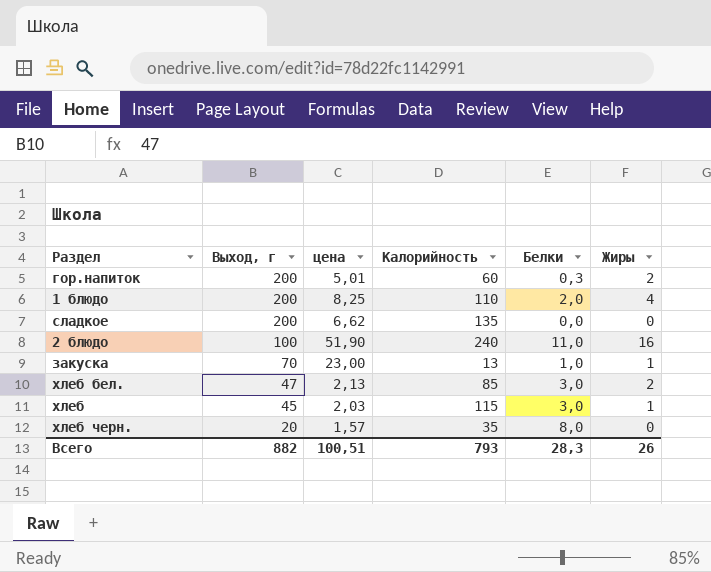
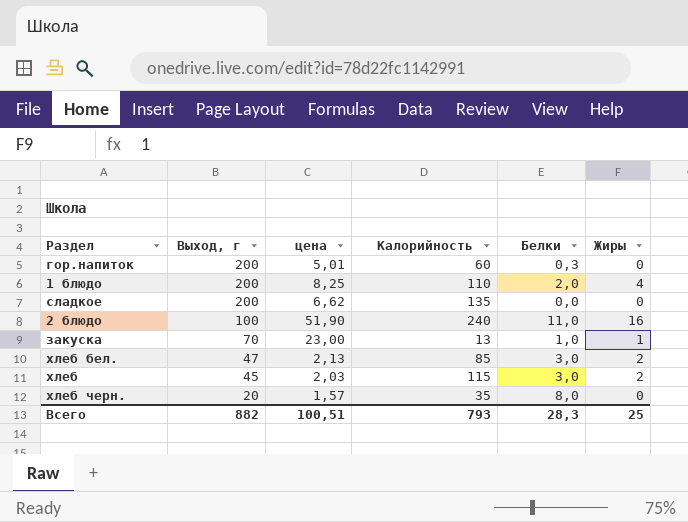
гор.напиток | Жиры: 2 -> 0
хлеб | Жиры: 1 -> 2
Всего | Жиры: 26 -> 25

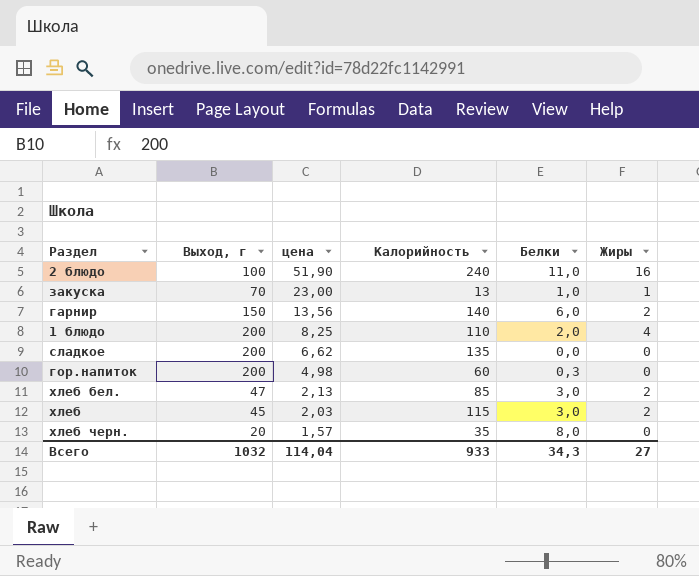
row order: Выход, г descending -> цена descending
row гарнир: none -> 150 | 13,56 | 140 | 6,0 | 2
гор.напиток | цена: 5,01 -> 4,98
Всего | Выход, г: 882 -> 1032
Всего | цена: 100,51 -> 114,04
Всего | Калорийность: 793 -> 933
Всего | Белки: 28,3 -> 34,3
Всего | Жиры: 25 -> 27

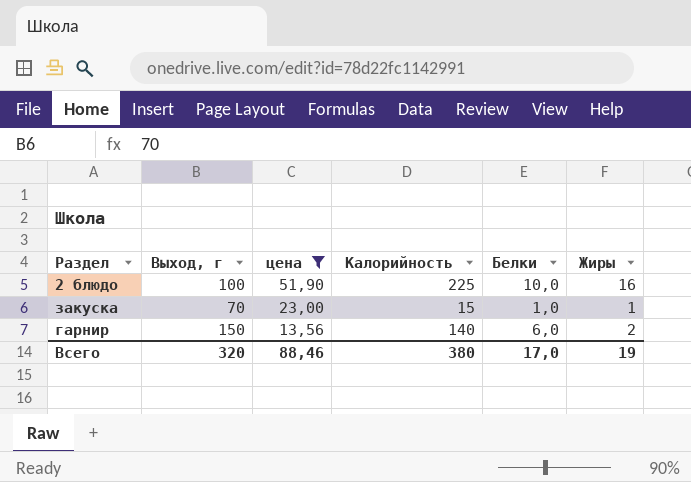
filter: none -> цена >= 13,56
2 блюдо | Калорийность: 240 -> 225
2 блюдо | Белки: 11,0 -> 10,0
закуска | Калорийность: 13 -> 15
Всего | Выход, г: 1032 -> 320
Всего | цена: 114,04 -> 88,46
Всего | Калорийность: 933 -> 380
Всего | Белки: 34,3 -> 17,0
Всего | Жиры: 27 -> 19

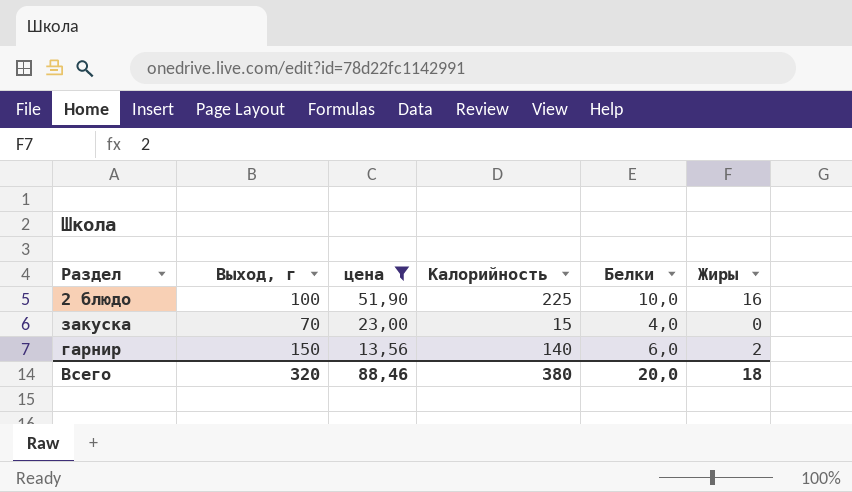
закуска | Белки: 1,0 -> 4,0
закуска | Жиры: 1 -> 0
Всего | Белки: 17,0 -> 20,0
Всего | Жиры: 19 -> 18

